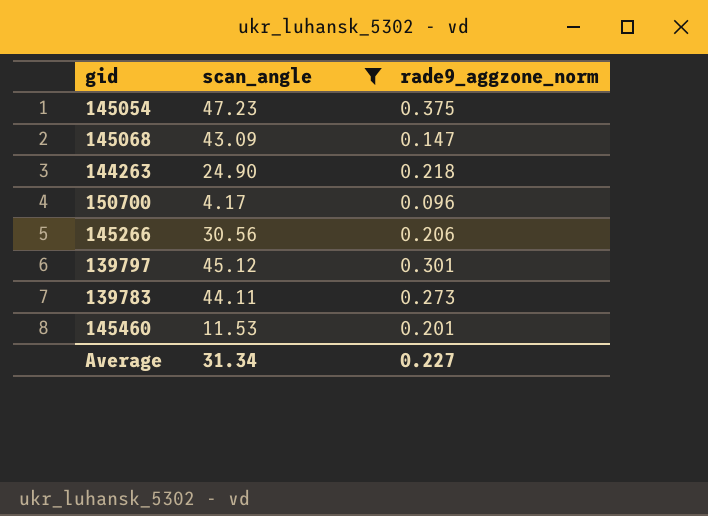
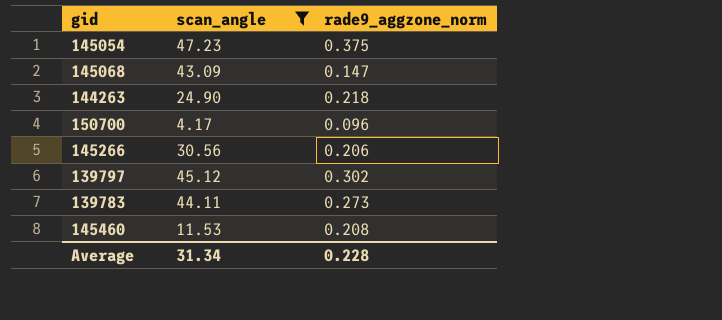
139797 | rade9_aggzone_norm: 0.301 -> 0.302
145460 | rade9_aggzone_norm: 0.201 -> 0.208
Average | rade9_aggzone_norm: 0.227 -> 0.228

